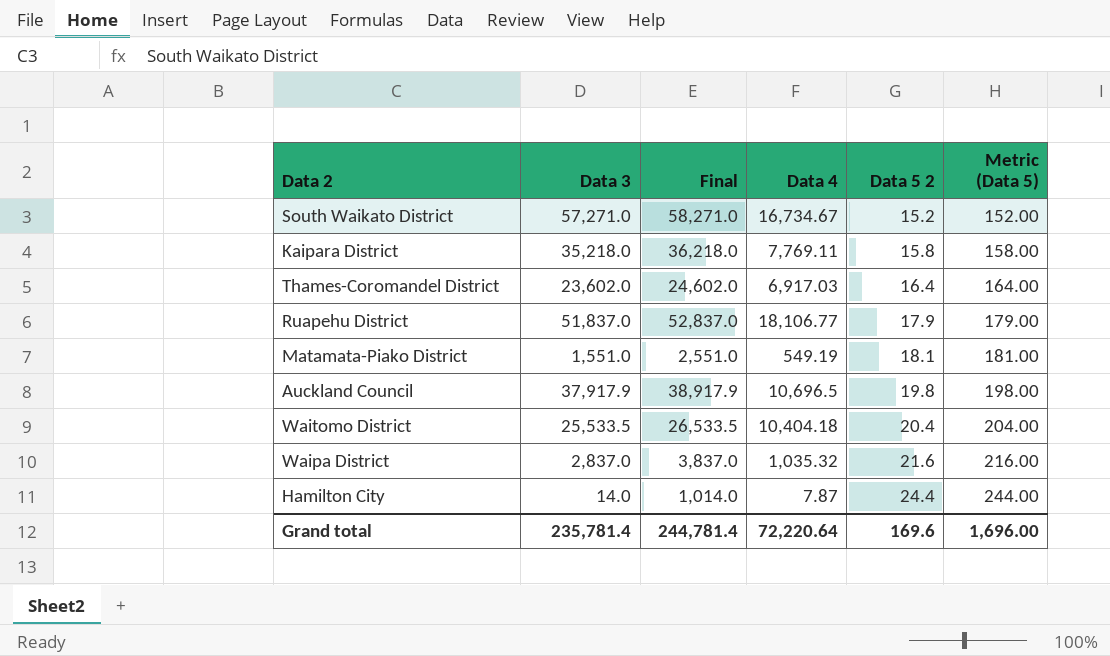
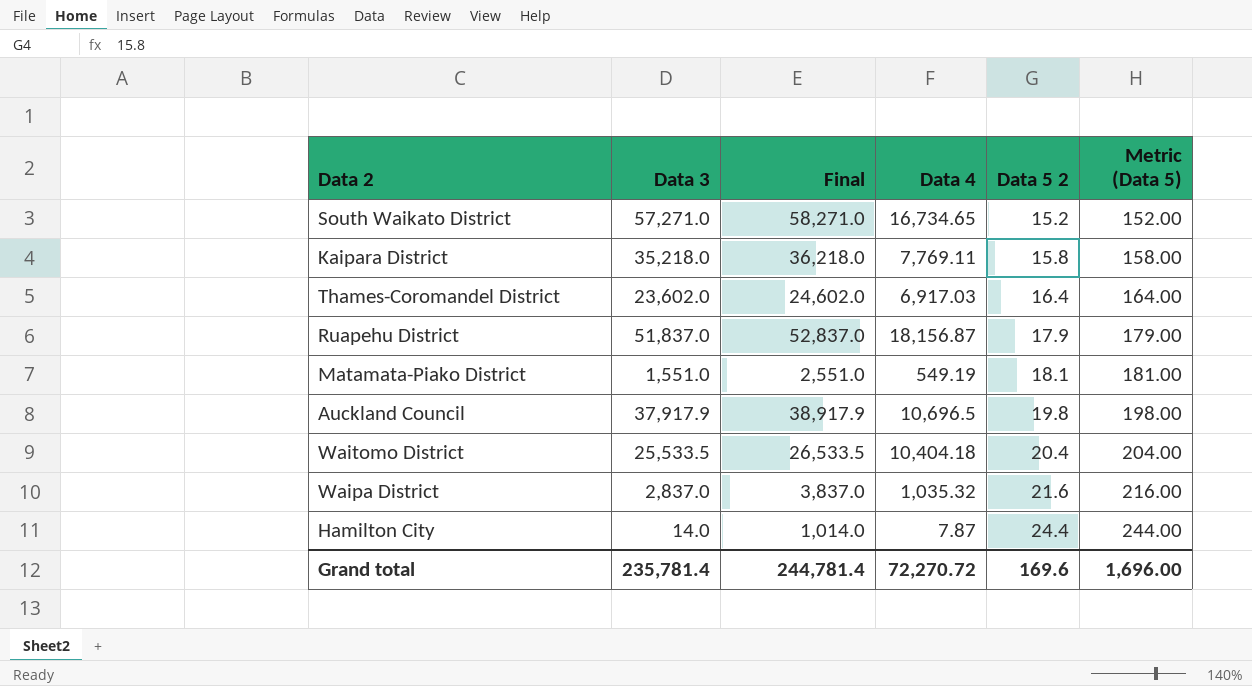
South Waikato District | Data 4: 16,734.67 -> 16,734.65
Ruapehu District | Data 4: 18,106.77 -> 18,156.87
Grand total | Data 4: 72,220.64 -> 72,270.72

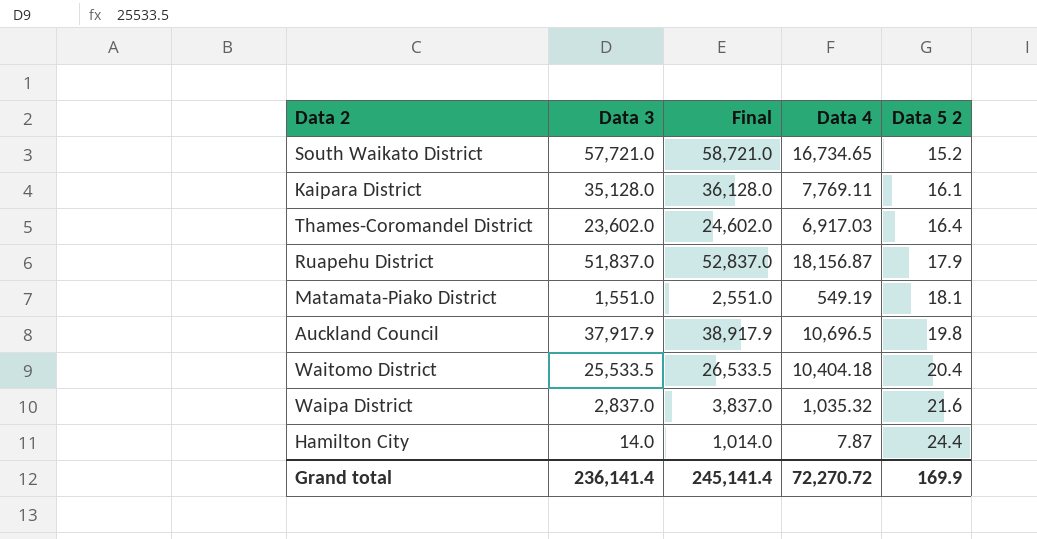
column Metric (Data 5) | formula: [Data 5 2] * 10 -> none
South Waikato District | Data 3: 57,271.0 -> 57,721.0
South Waikato District | Final: 58,271.0 -> 58,721.0
Kaipara District | Data 3: 35,218.0 -> 35,128.0
Kaipara District | Final: 36,218.0 -> 36,128.0
Kaipara District | Data 5 2: 15.8 -> 16.1
Grand total | Data 3: 235,781.4 -> 236,141.4
Grand total | Final: 244,781.4 -> 245,141.4
Grand total | Data 5 2: 169.6 -> 169.9

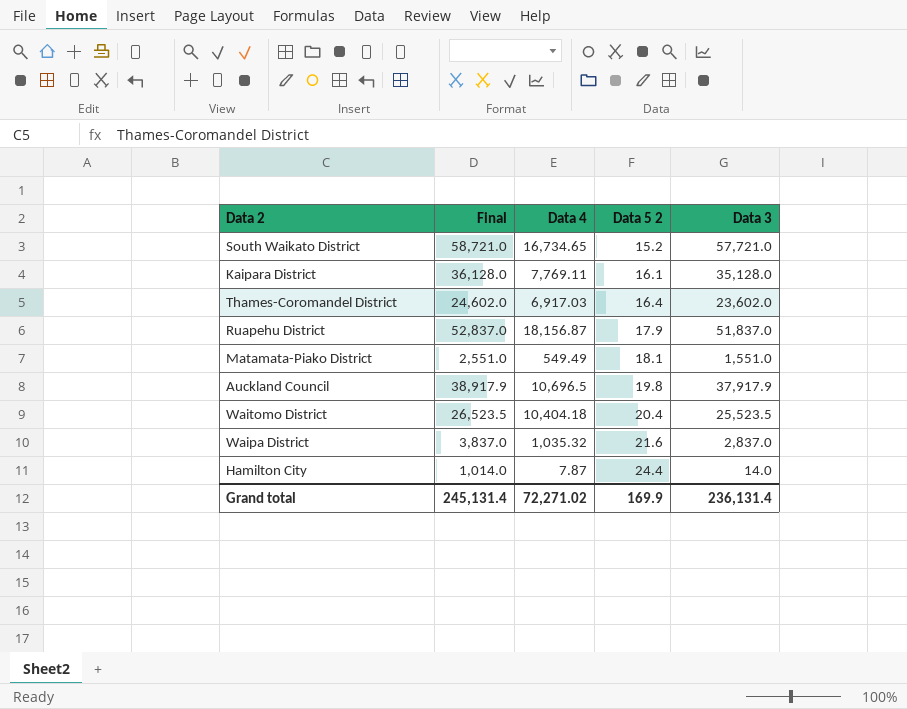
column Data 3 | position: 2 -> 5
Matamata-Piako District | Data 4: 549.19 -> 549.49
Waitomo District | Final: 26,533.5 -> 26,523.5
Waitomo District | Data 3: 25,533.5 -> 25,523.5
Grand total | Final: 245,141.4 -> 245,131.4
Grand total | Data 4: 72,270.72 -> 72,271.02
Grand total | Data 3: 236,141.4 -> 236,131.4

